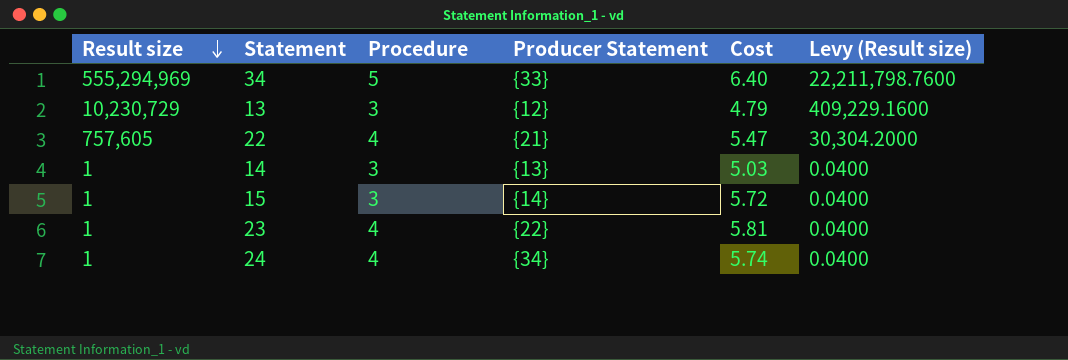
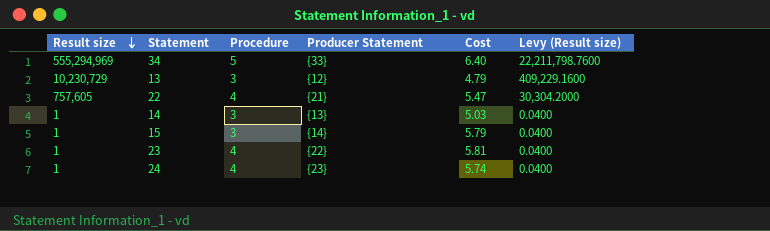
15 | Cost: 5.72 -> 5.79
24 | Producer Statement: {34} -> {23}

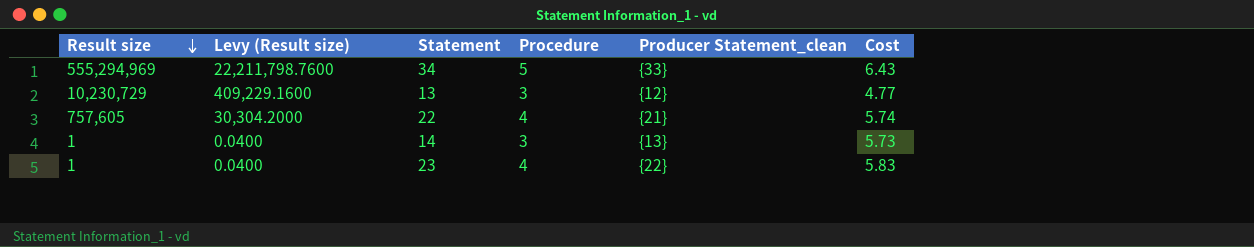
column Levy (Result size) | position: 6 -> 2
column name: Producer Statement -> Producer Statement_clean
row 15: 1 | 3 | {14} | 5.79 | 0.0400 -> none
row 24: 1 | 4 | {23} | 5.74 | 0.0400 -> none
34 | Cost: 6.40 -> 6.43
13 | Cost: 4.79 -> 4.77
22 | Cost: 5.47 -> 5.74
14 | Cost: 5.03 -> 5.73
23 | Cost: 5.81 -> 5.83

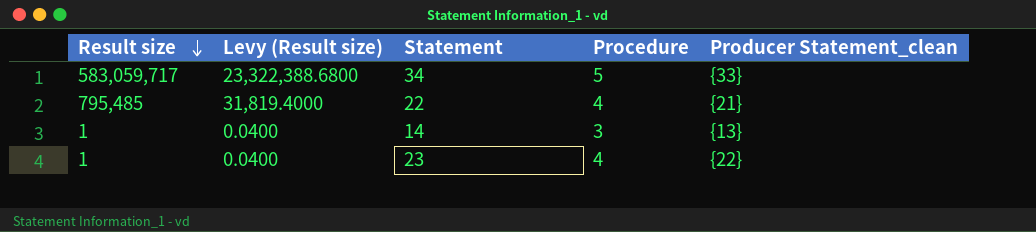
column Cost | position: 6 -> none
row 13: 10,230,729 | 409,229.1600 | 3 | {12} | 4.77 -> none
34 | Result size: 555,294,969 -> 583,059,717
34 | Levy (Result size): 22,211,798.7600 -> 23,322,388.6800
22 | Result size: 757,605 -> 795,485
22 | Levy (Result size): 30,304.2000 -> 31,819.4000

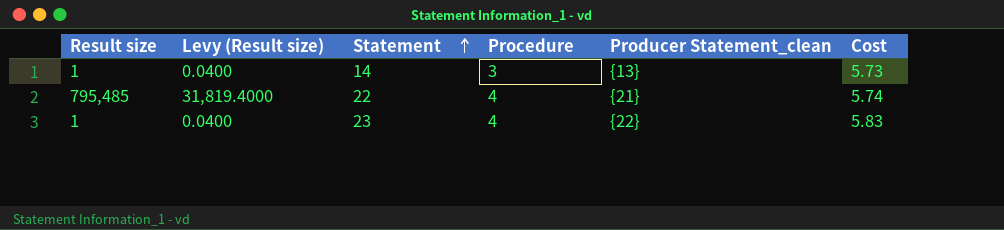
row order: Result size descending -> Statement ascending
column Cost | position: none -> 6
row 34: 583,059,717 | 23,322,388.6800 | 5 | {33} -> none

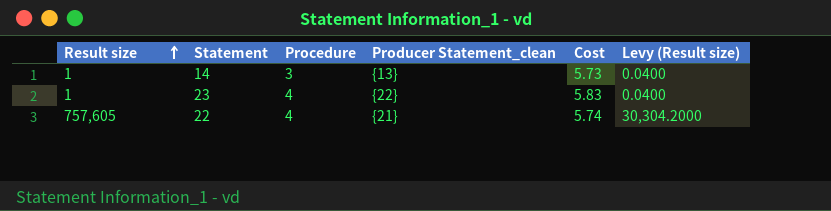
row order: Statement ascending -> Result size ascending
column Levy (Result size) | position: 2 -> 6
22 | Result size: 795,485 -> 757,605
22 | Levy (Result size): 31,819.4000 -> 30,304.2000

